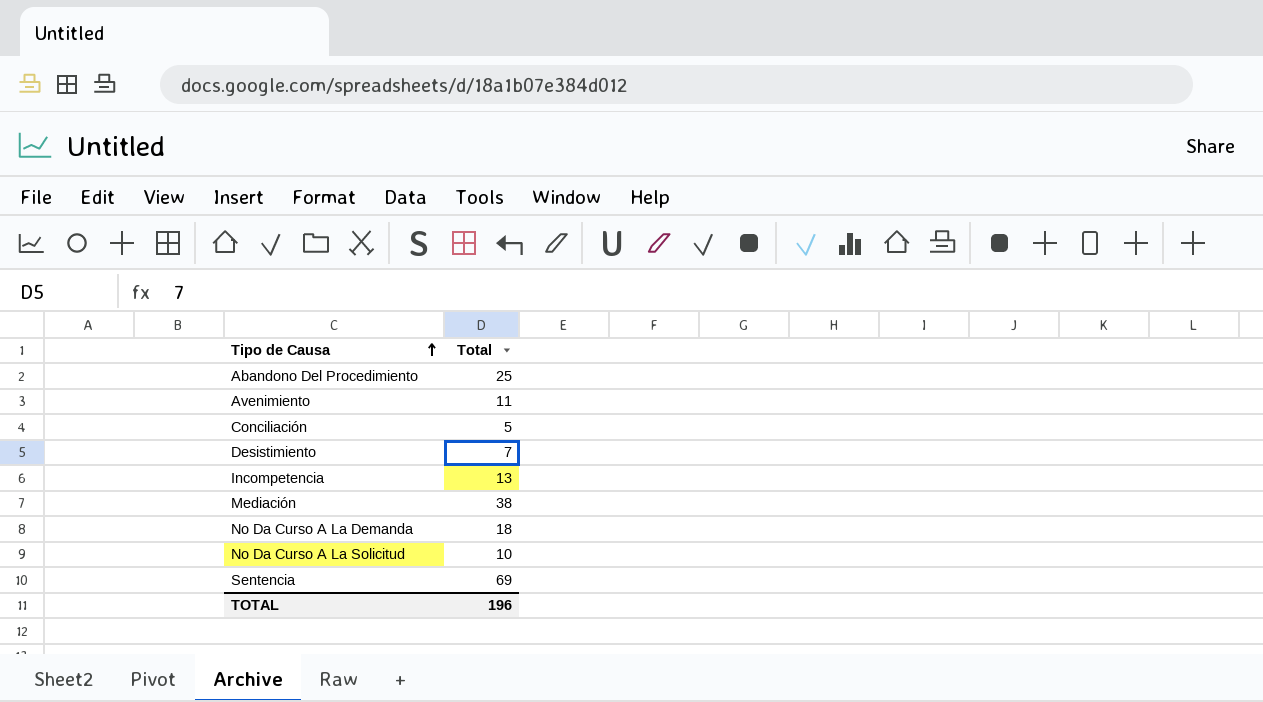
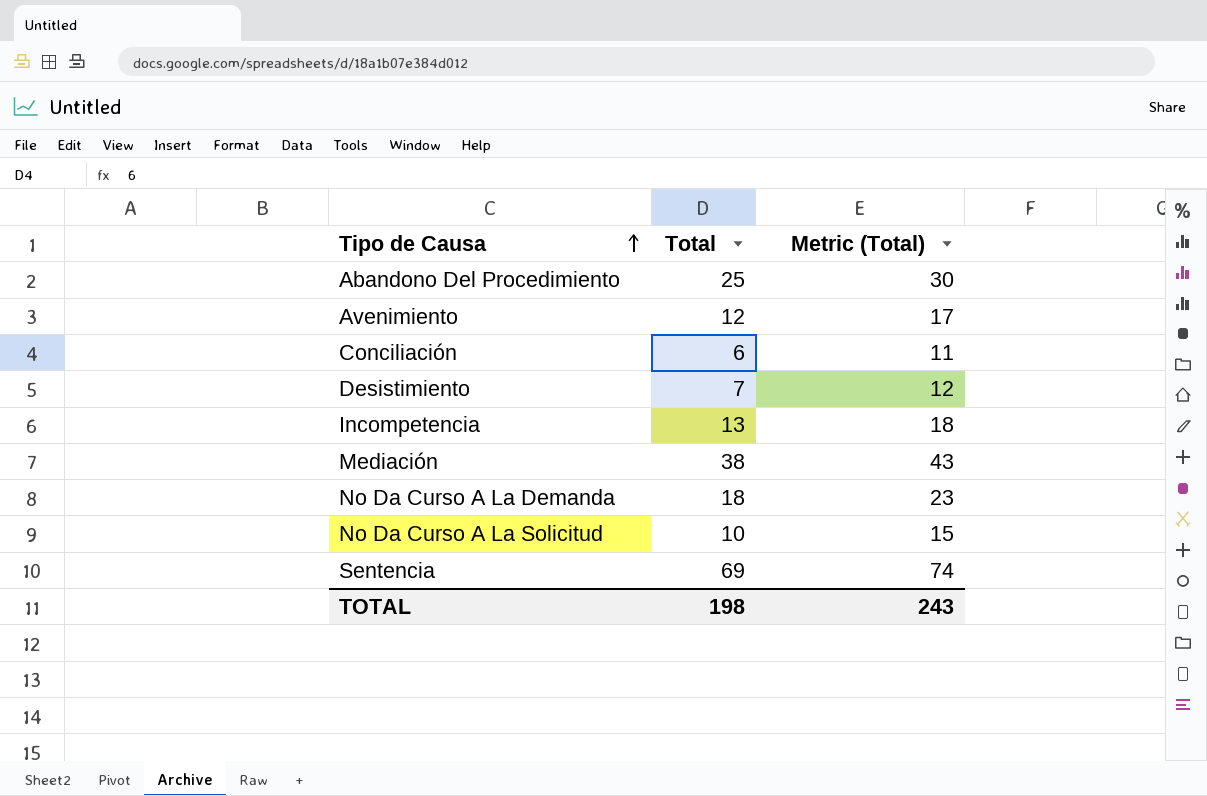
column Metric (Total) | formula: none -> [Total] + 5
Avenimiento | Total: 11 -> 12
Conciliación | Total: 5 -> 6
TOTAL | Total: 196 -> 198

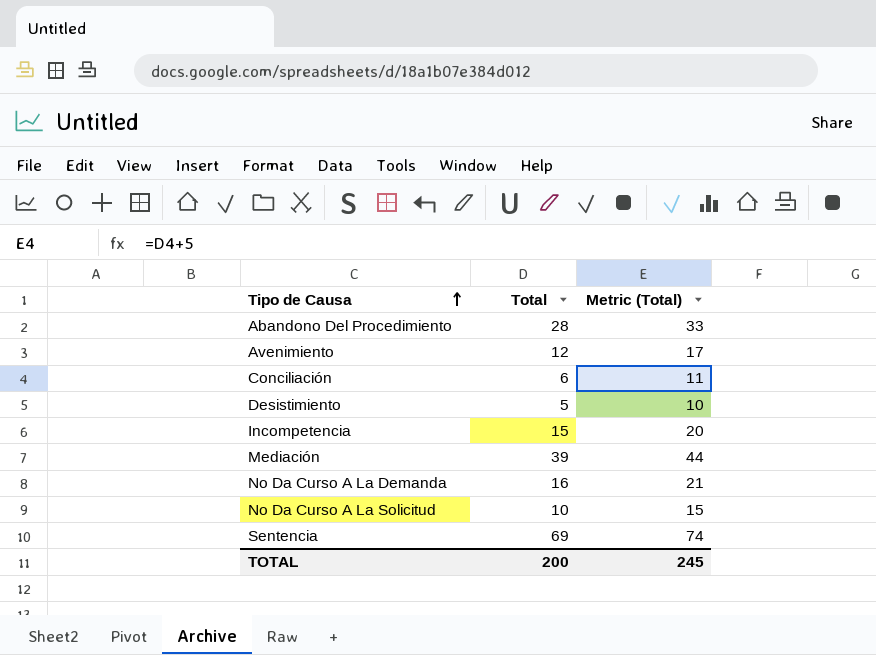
Abandono Del Procedimiento | Total: 25 -> 28
Abandono Del Procedimiento | Metric (Total): 30 -> 33
Desistimiento | Total: 7 -> 5
Desistimiento | Metric (Total): 12 -> 10
Incompetencia | Total: 13 -> 15
Incompetencia | Metric (Total): 18 -> 20
Mediación | Total: 38 -> 39
Mediación | Metric (Total): 43 -> 44
No Da Curso A La Demanda | Total: 18 -> 16
No Da Curso A La Demanda | Metric (Total): 23 -> 21
TOTAL | Total: 198 -> 200
TOTAL | Metric (Total): 243 -> 245

